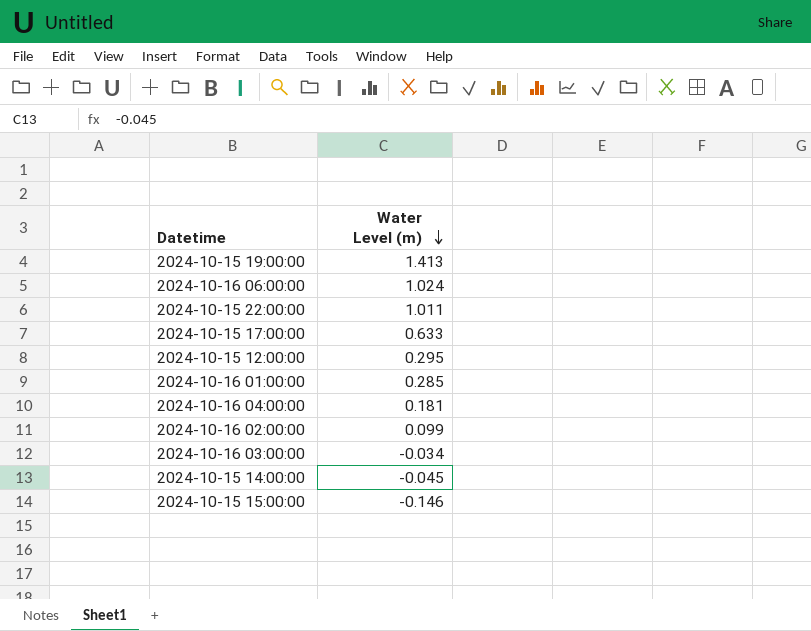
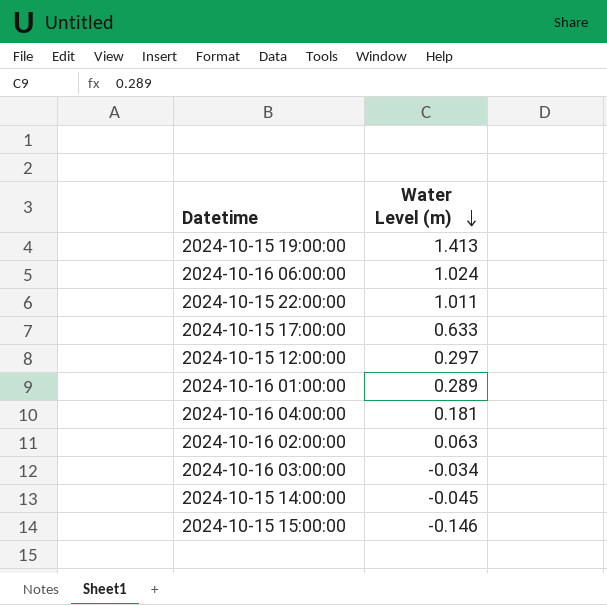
2024-10-15 12:00:00 | Water Level (m): 0.295 -> 0.297
2024-10-16 01:00:00 | Water Level (m): 0.285 -> 0.289
2024-10-16 02:00:00 | Water Level (m): 0.099 -> 0.063

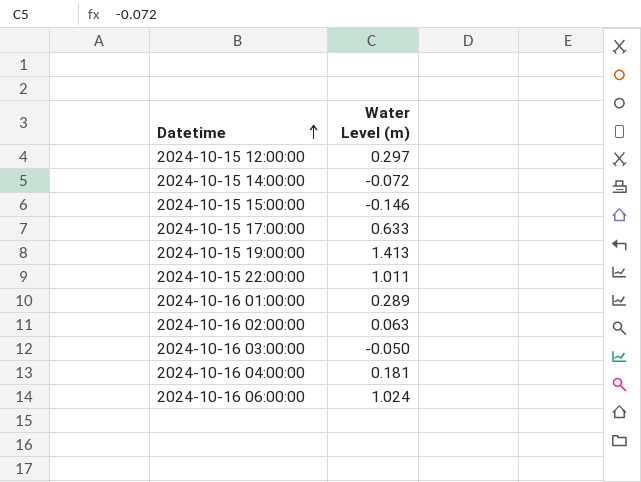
row order: Water Level (m) descending -> Datetime ascending
2024-10-15 14:00:00 | Water Level (m): -0.045 -> -0.072
2024-10-16 03:00:00 | Water Level (m): -0.034 -> -0.050

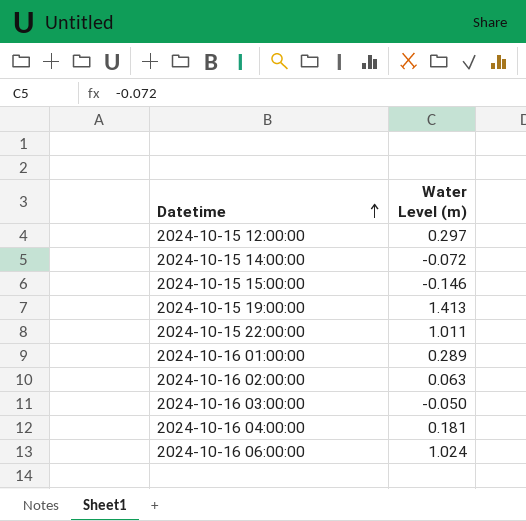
row 2024-10-15 17:00:00: 0.633 -> none

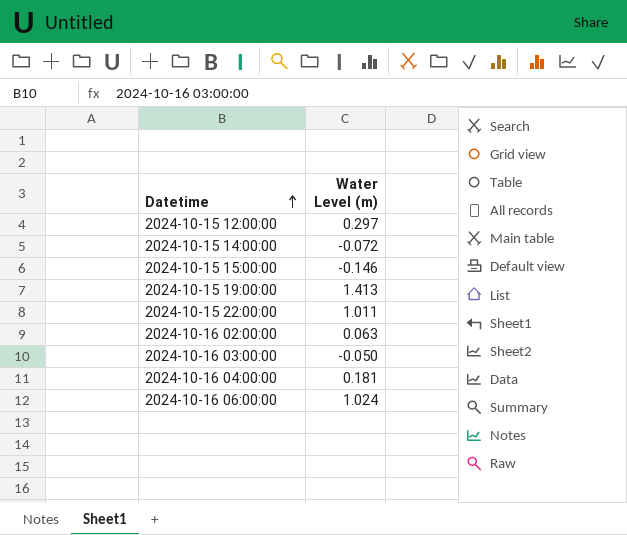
row 2024-10-16 01:00:00: 0.289 -> none

